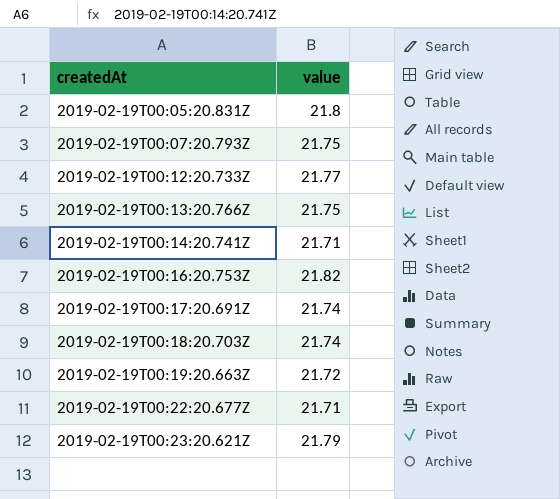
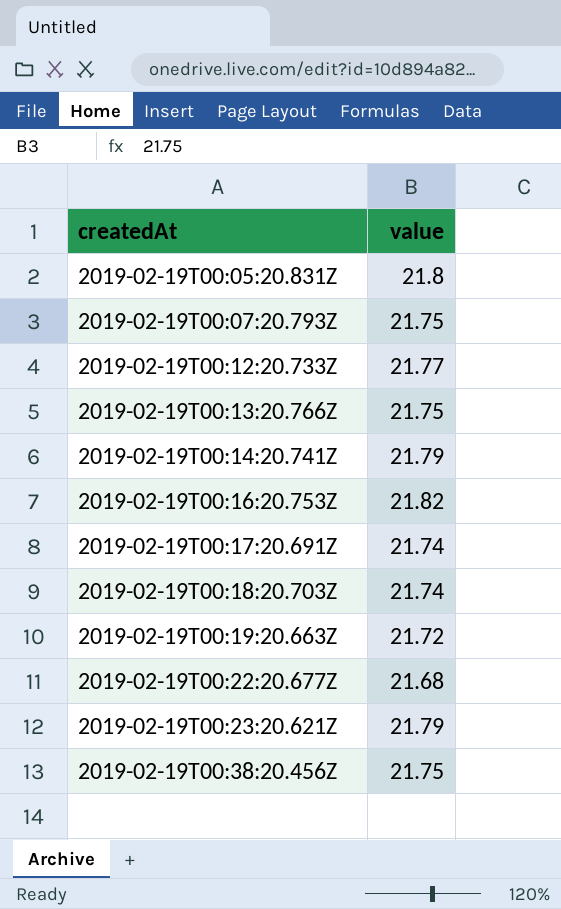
2019-02-19T00:14:20.741Z | value: 21.71 -> 21.79
2019-02-19T00:22:20.677Z | value: 21.71 -> 21.68
row 2019-02-19T00:38:20.456Z: none -> 21.75

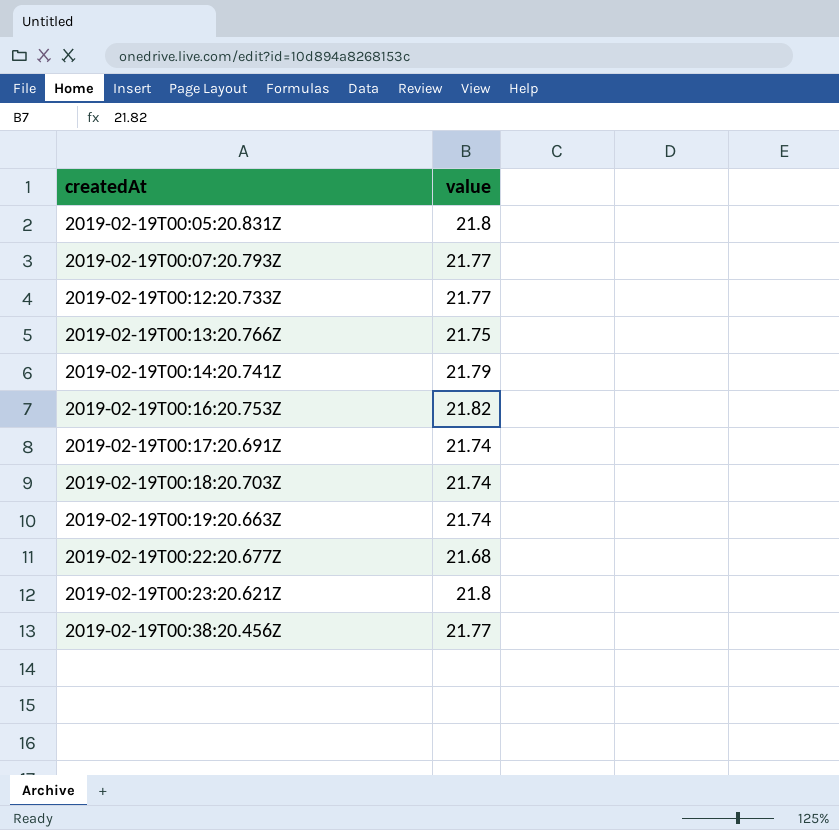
2019-02-19T00:07:20.793Z | value: 21.75 -> 21.77
2019-02-19T00:19:20.663Z | value: 21.72 -> 21.74
2019-02-19T00:23:20.621Z | value: 21.79 -> 21.8
2019-02-19T00:38:20.456Z | value: 21.75 -> 21.77

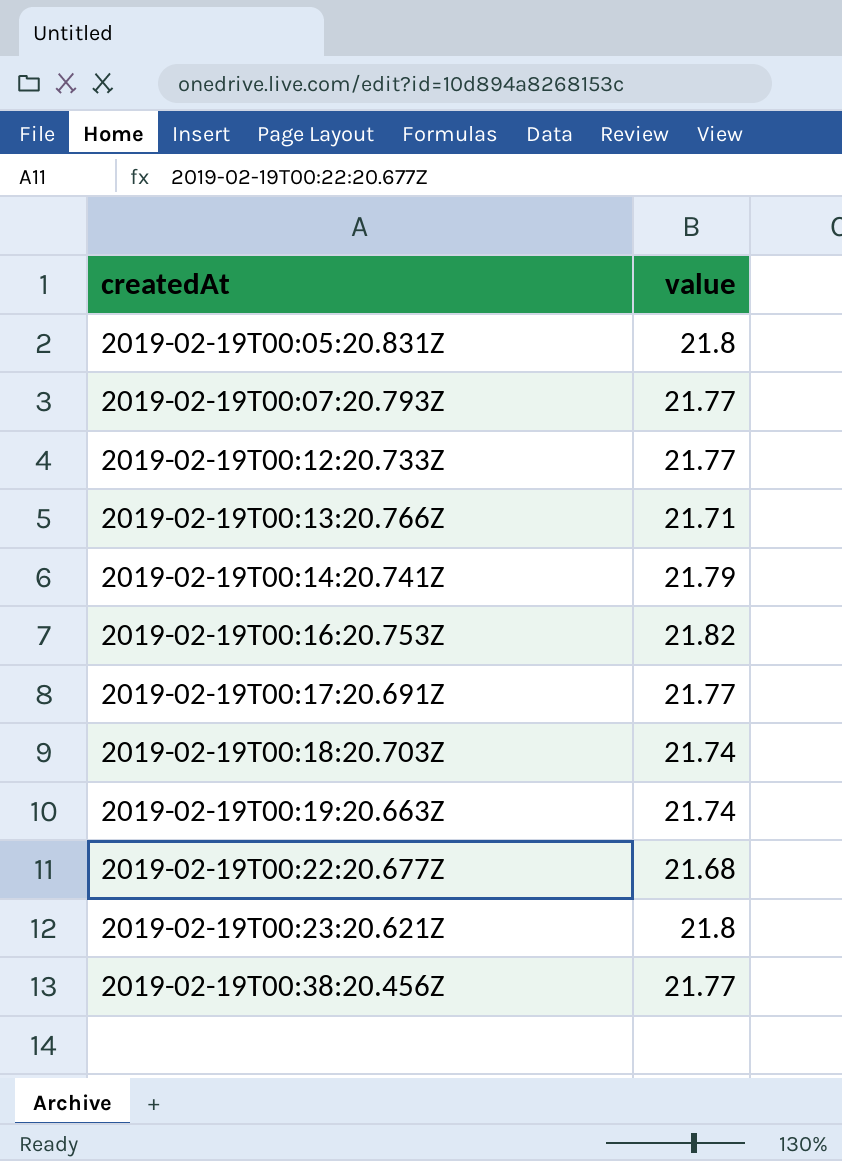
2019-02-19T00:13:20.766Z | value: 21.75 -> 21.71
2019-02-19T00:17:20.691Z | value: 21.74 -> 21.77

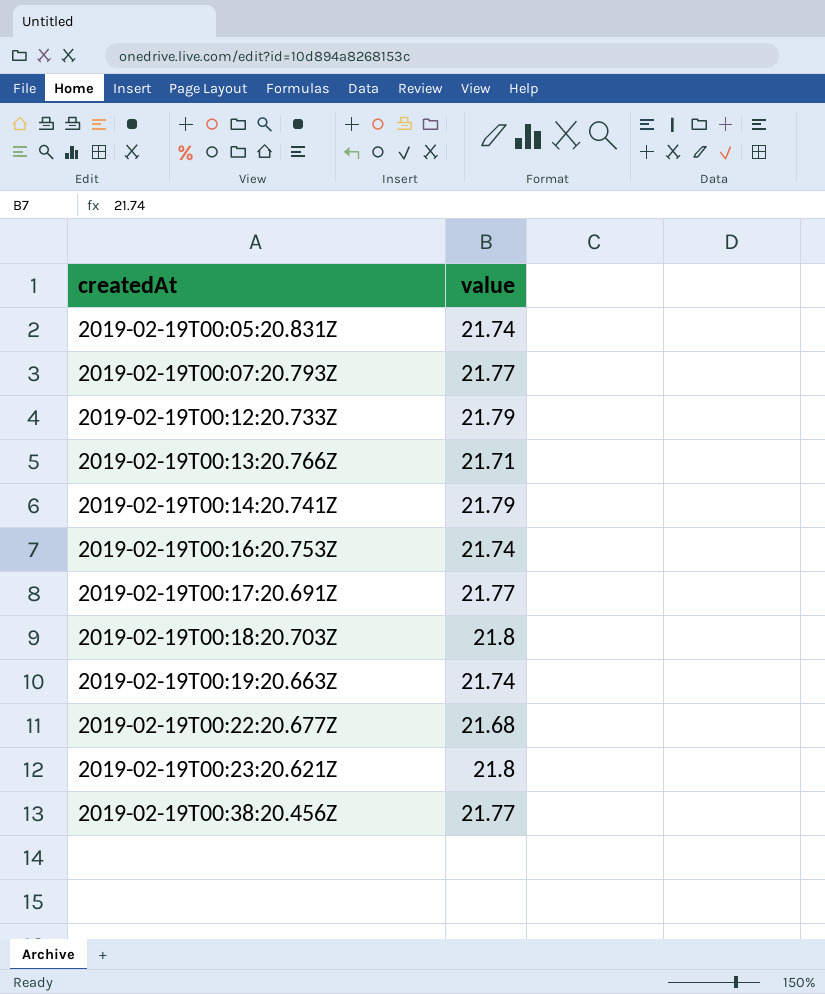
2019-02-19T00:05:20.831Z | value: 21.8 -> 21.74
2019-02-19T00:12:20.733Z | value: 21.77 -> 21.79
2019-02-19T00:16:20.753Z | value: 21.82 -> 21.74
2019-02-19T00:18:20.703Z | value: 21.74 -> 21.8

